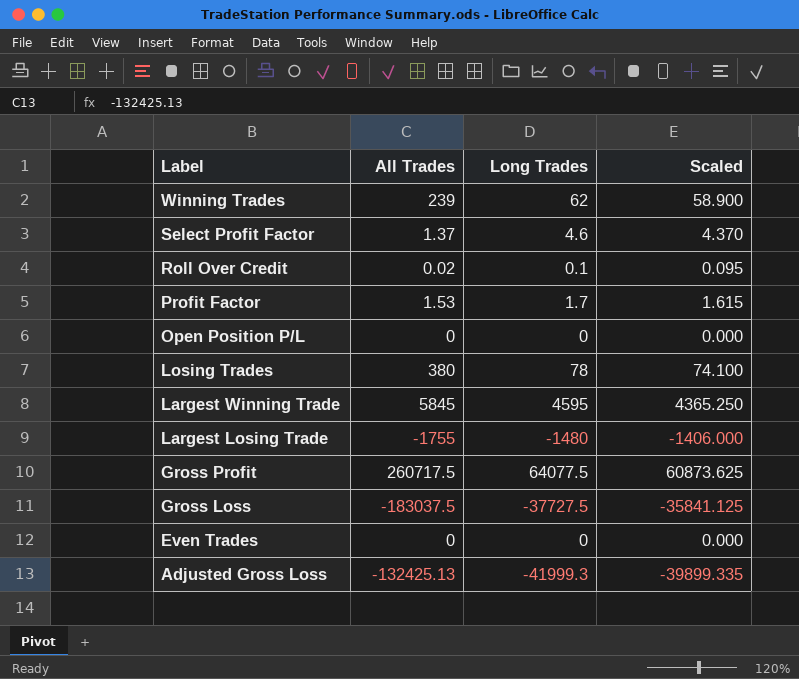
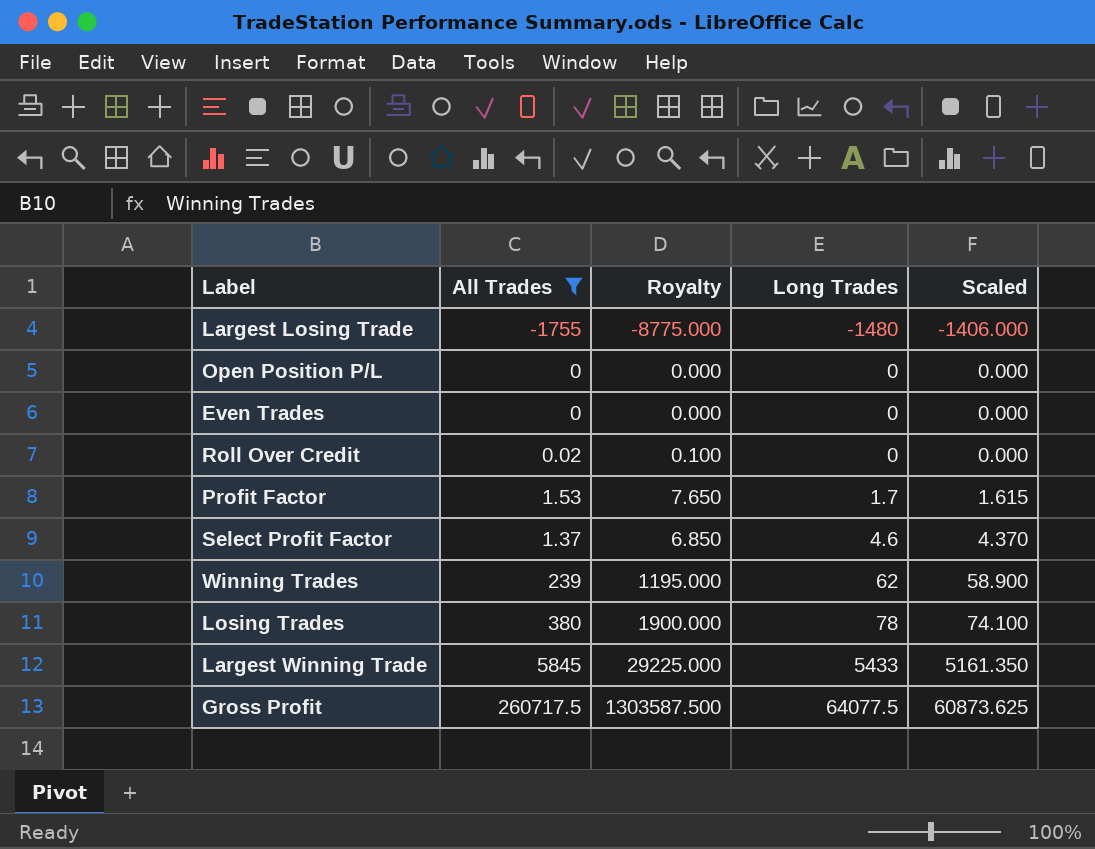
filter: none -> All Trades >= -1755
row order: Label descending -> Long Trades ascending
column Royalty | formula: none -> [All Trades] * 5
Roll Over Credit | Long Trades: 0.1 -> 0
Roll Over Credit | Scaled: 0.095 -> 0.000
Largest Winning Trade | Long Trades: 4595 -> 5433
Largest Winning Trade | Scaled: 4365.250 -> 5161.350

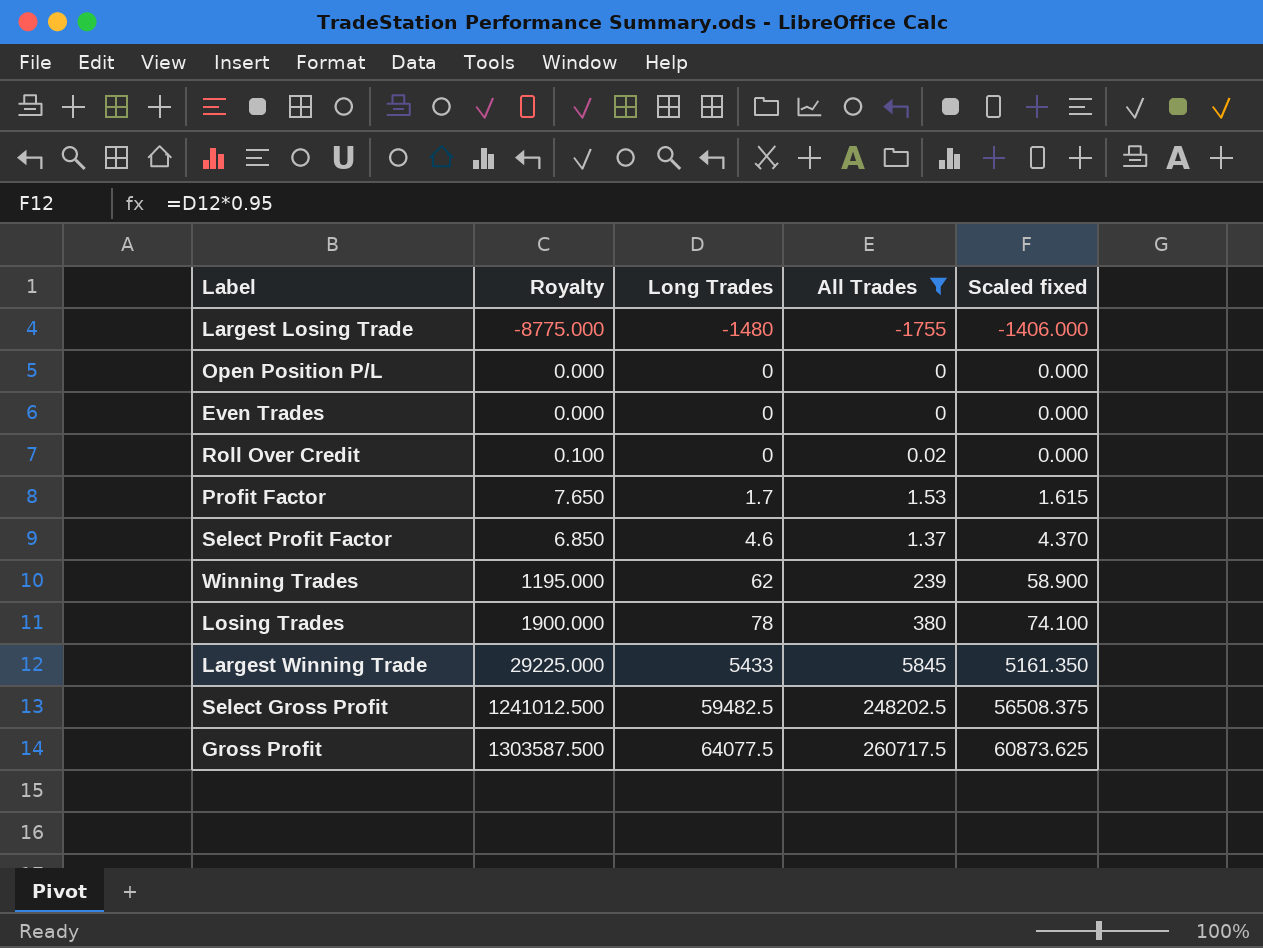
column All Trades | position: 2 -> 4
column name: Scaled -> Scaled fixed
row Select Gross Profit: none -> 1241012.500 | 59482.5 | 248202.5 | 56508.375

